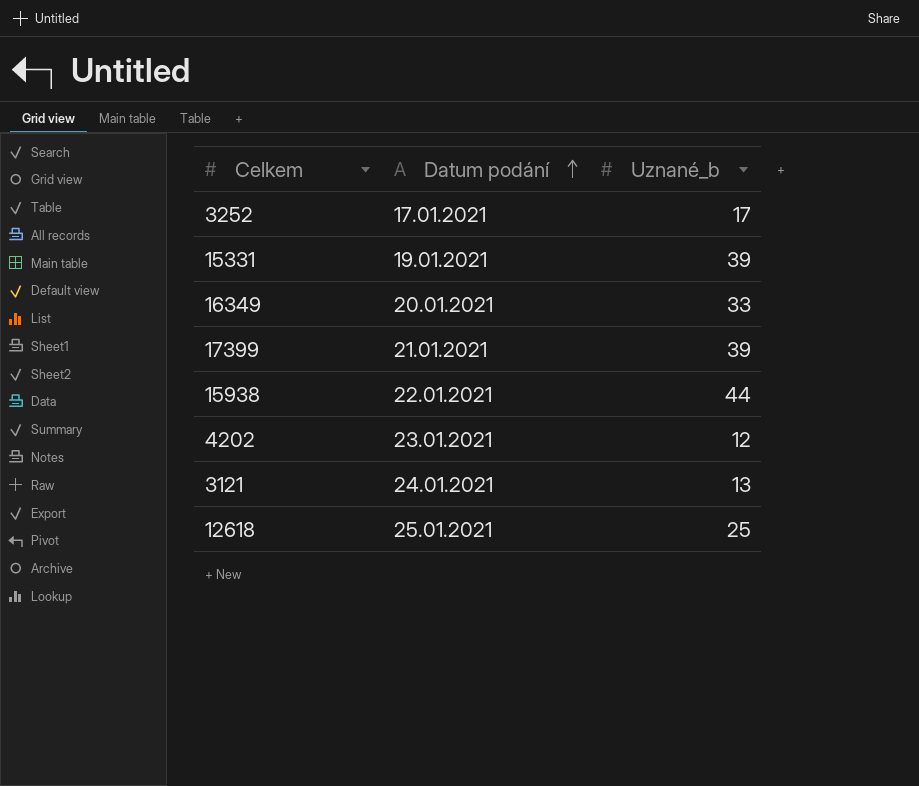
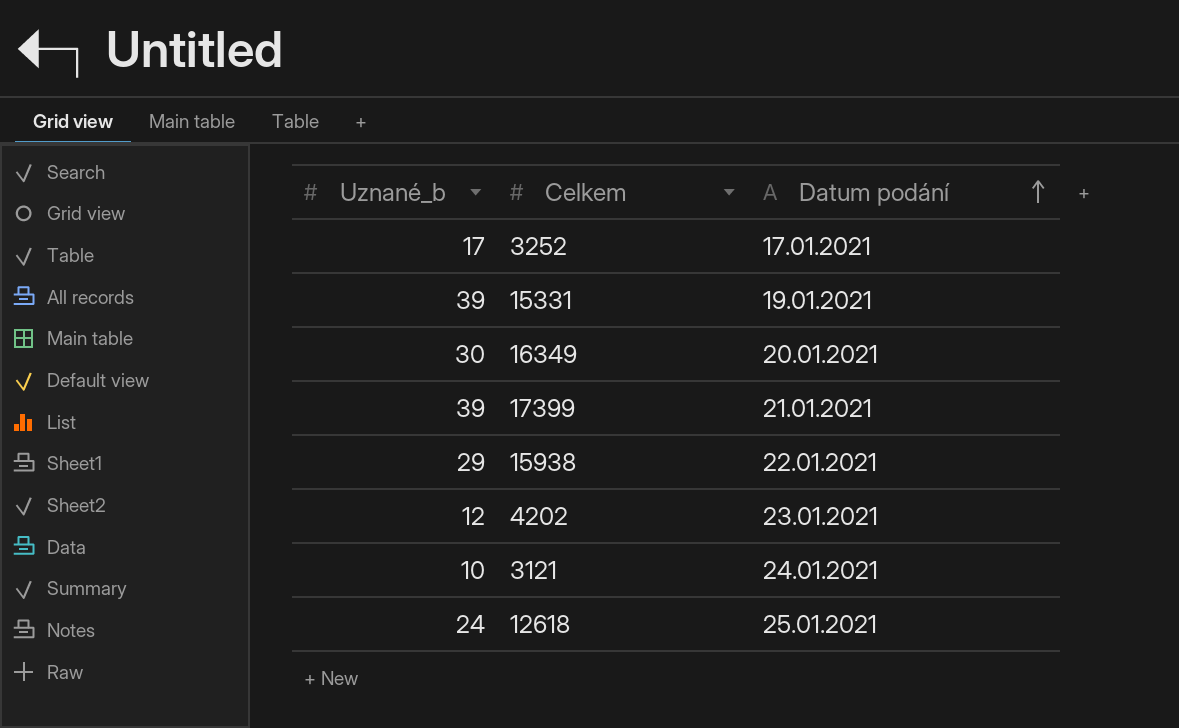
column Uznané_b | position: 3 -> 1
16349 | Uznané_b: 33 -> 30
15938 | Uznané_b: 44 -> 29
3121 | Uznané_b: 13 -> 10
12618 | Uznané_b: 25 -> 24

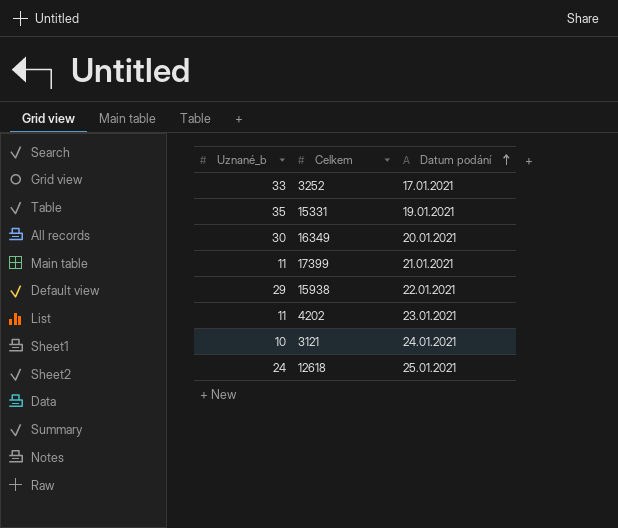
3252 | Uznané_b: 17 -> 33
15331 | Uznané_b: 39 -> 35
17399 | Uznané_b: 39 -> 11
4202 | Uznané_b: 12 -> 11

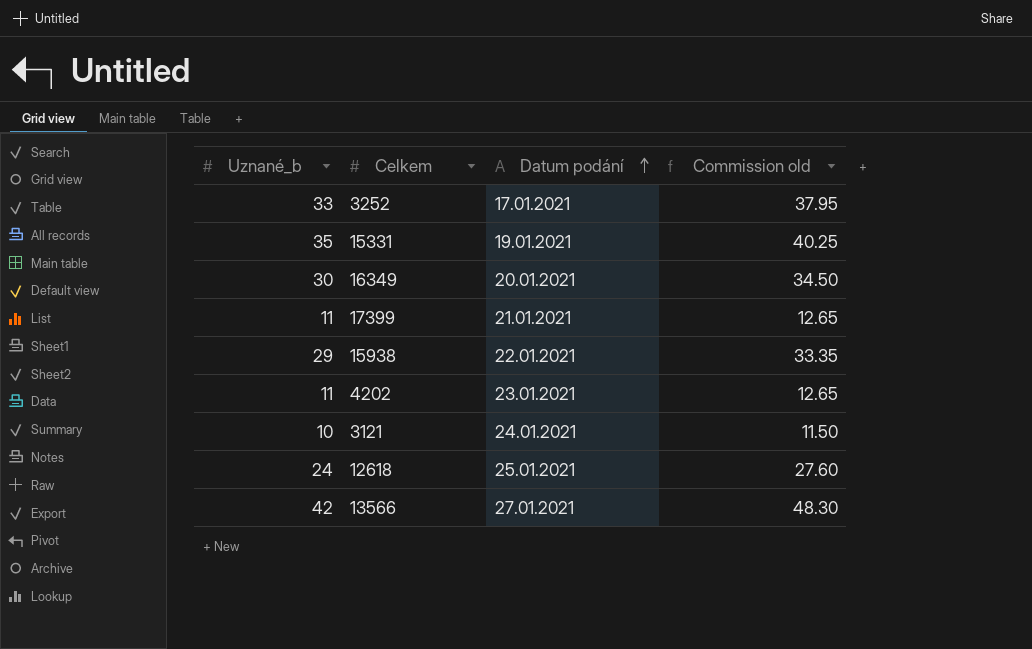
column Commission old | formula: none -> [Uznané_b] * 1.15
row 13566: none -> 42 | 27.01.2021 | 48.30

